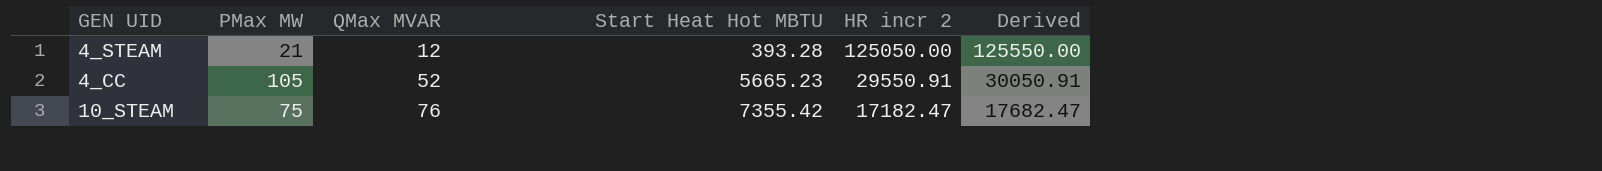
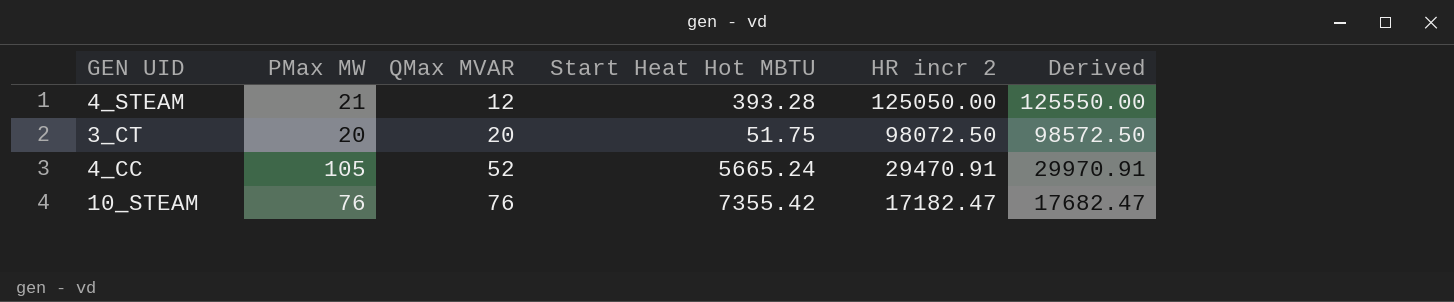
row 3_CT: none -> 20 | 20 | 51.75 | 98072.50 | 98572.50
4_CC | Start Heat Hot MBTU: 5665.23 -> 5665.24
4_CC | HR incr 2: 29550.91 -> 29470.91
4_CC | Derived: 30050.91 -> 29970.91
10_STEAM | PMax MW: 75 -> 76

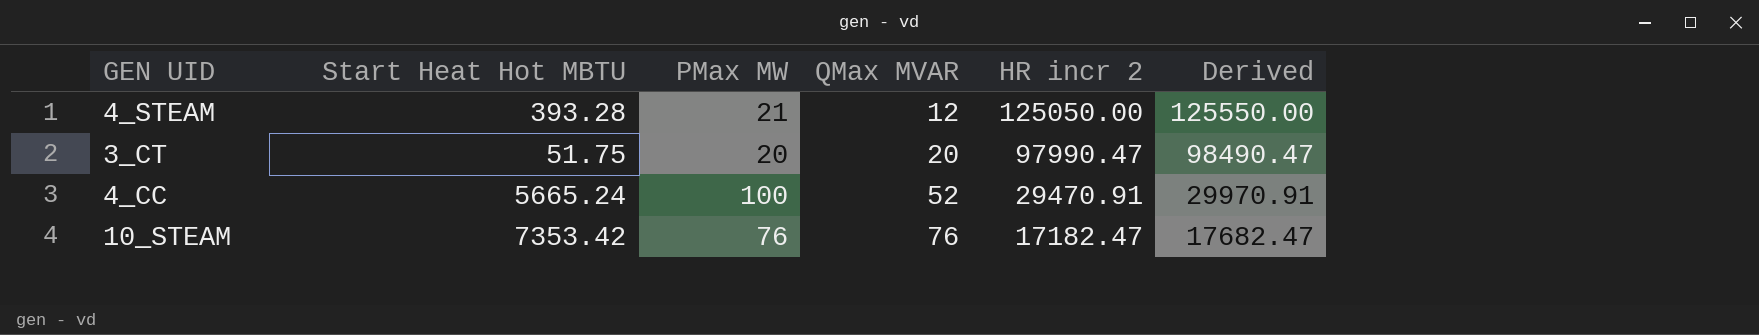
column Start Heat Hot MBTU | position: 4 -> 2
3_CT | HR incr 2: 98072.50 -> 97990.47
3_CT | Derived: 98572.50 -> 98490.47
4_CC | PMax MW: 105 -> 100
10_STEAM | Start Heat Hot MBTU: 7355.42 -> 7353.42

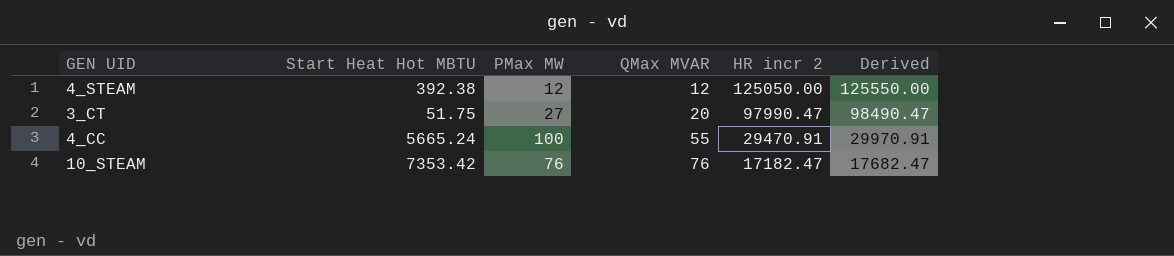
4_STEAM | Start Heat Hot MBTU: 393.28 -> 392.38
4_STEAM | PMax MW: 21 -> 12
3_CT | PMax MW: 20 -> 27
4_CC | QMax MVAR: 52 -> 55

